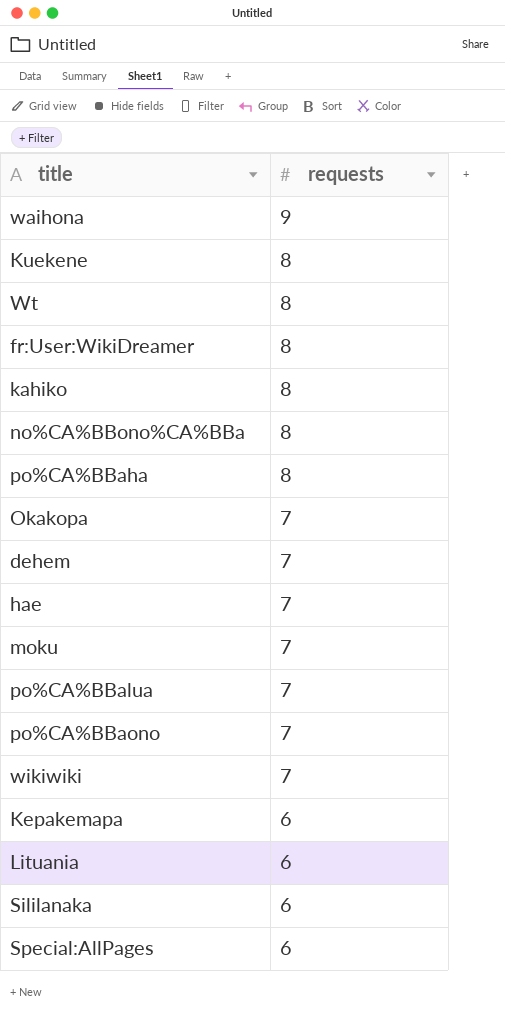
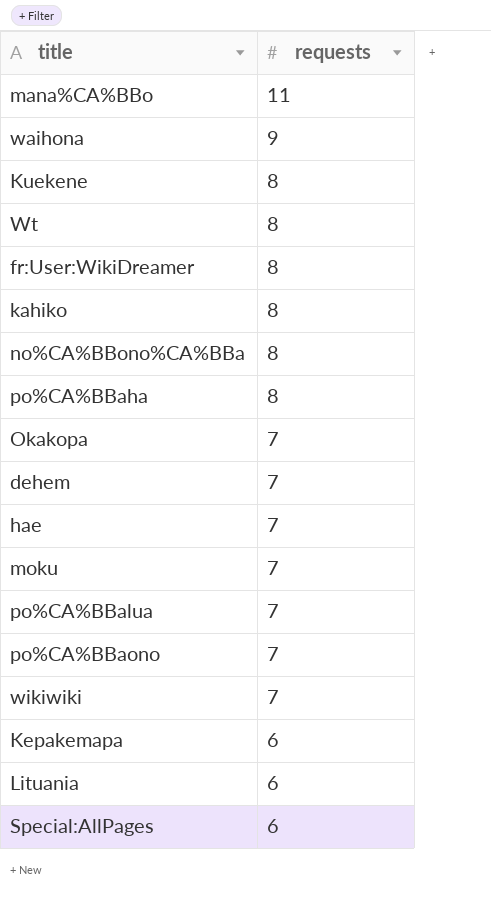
row Sililanaka: 6 -> none
row mana%CA%BBo: none -> 11

